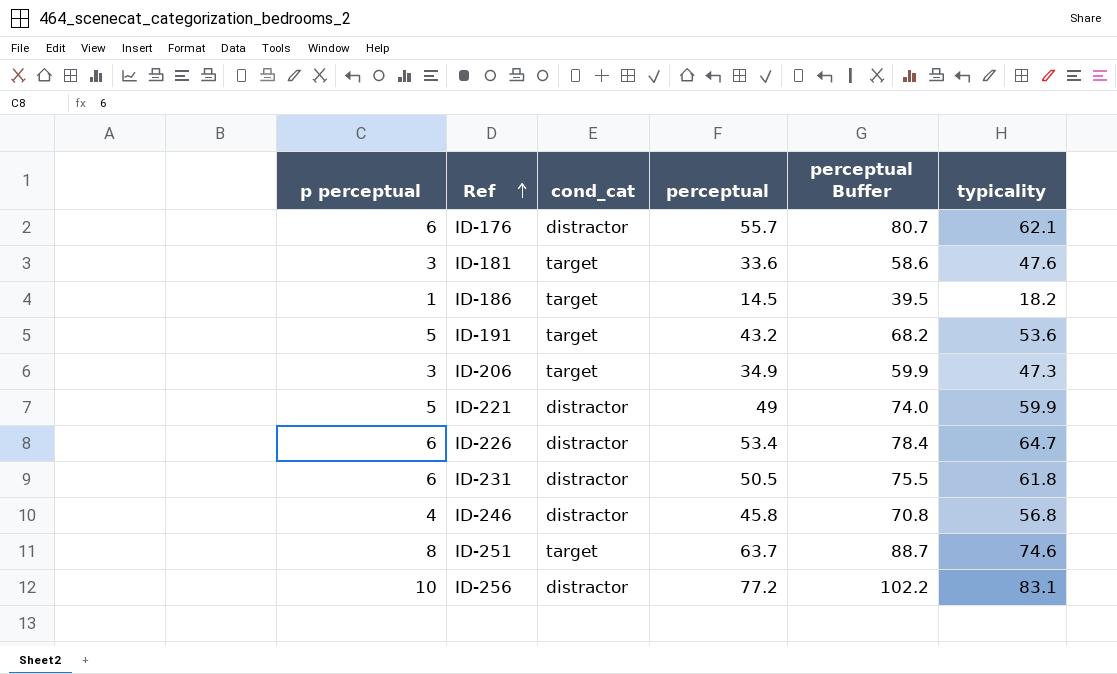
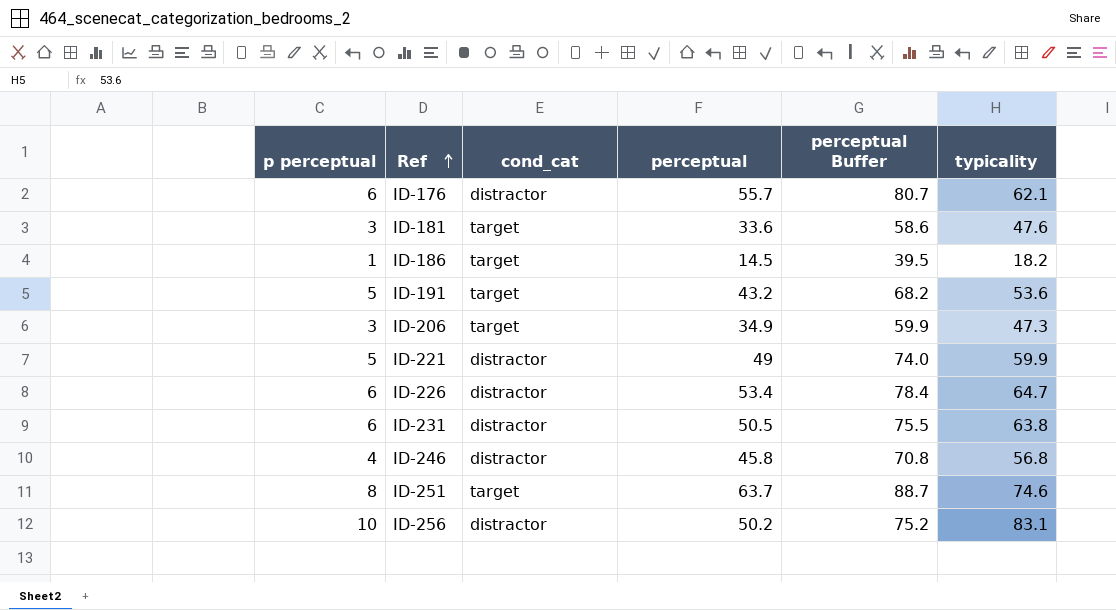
ID-231 | typicality: 61.8 -> 63.8
ID-256 | perceptual: 77.2 -> 50.2
ID-256 | perceptual Buffer: 102.2 -> 75.2

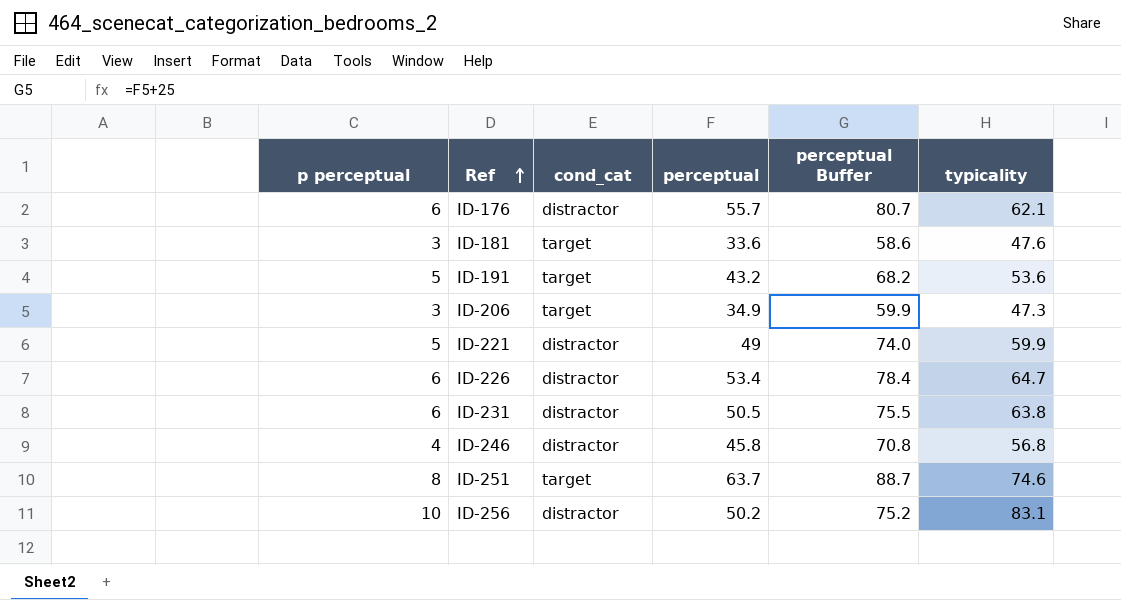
row ID-186: 1 | target | 14.5 | 39.5 | 18.2 -> none

